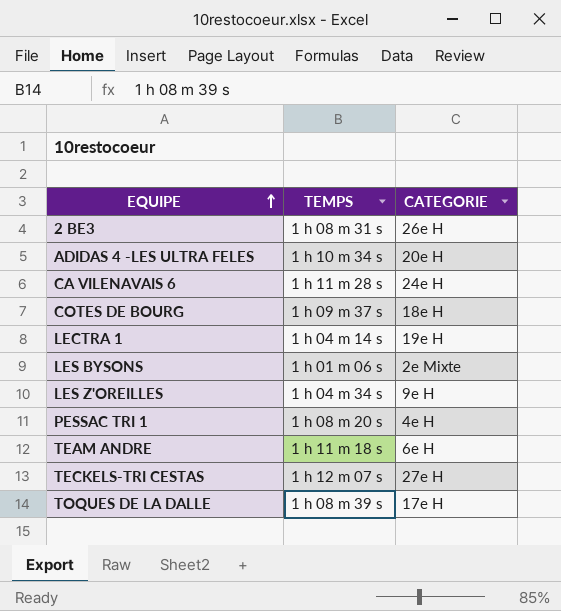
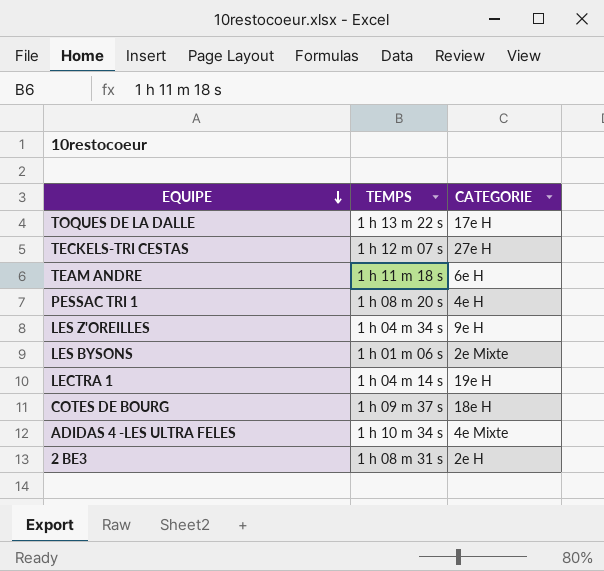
row order: EQUIPE ascending -> EQUIPE descending
row CA VILENAVAIS 6: 1 h 11 m 28 s | 24e H -> none
TOQUES DE LA DALLE | TEMPS: 1 h 08 m 39 s -> 1 h 13 m 22 s
ADIDAS 4 -LES ULTRA FELES | CATEGORIE: 20e H -> 4e Mixte
2 BE3 | CATEGORIE: 26e H -> 2e H

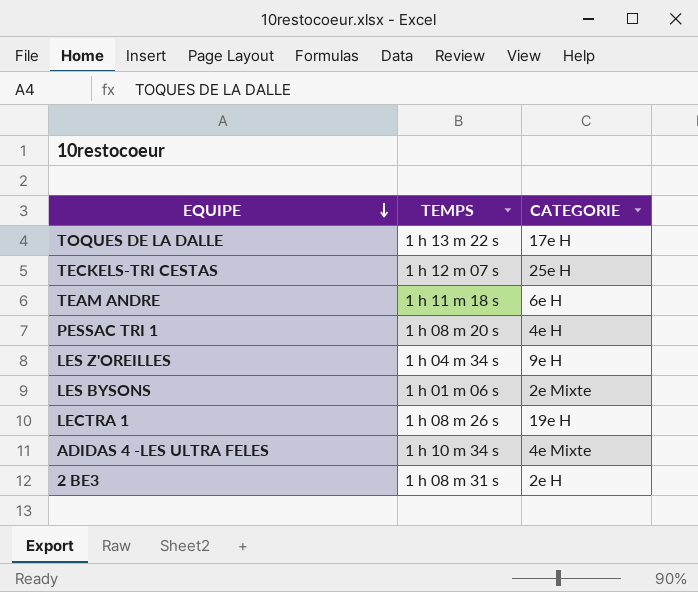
row COTES DE BOURG: 1 h 09 m 37 s | 18e H -> none
TECKELS-TRI CESTAS | CATEGORIE: 27e H -> 25e H
LECTRA 1 | TEMPS: 1 h 04 m 14 s -> 1 h 08 m 26 s

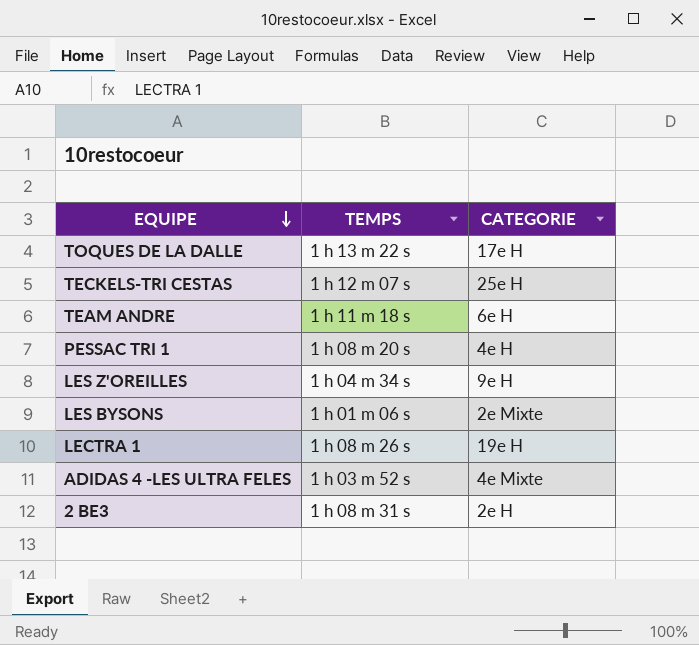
ADIDAS 4 -LES ULTRA FELES | TEMPS: 1 h 10 m 34 s -> 1 h 03 m 52 s

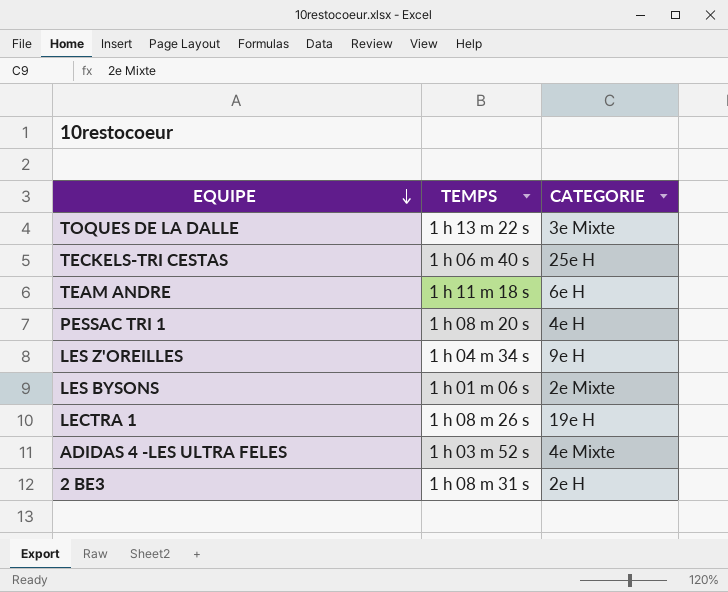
TOQUES DE LA DALLE | CATEGORIE: 17e H -> 3e Mixte
TECKELS-TRI CESTAS | TEMPS: 1 h 12 m 07 s -> 1 h 06 m 40 s

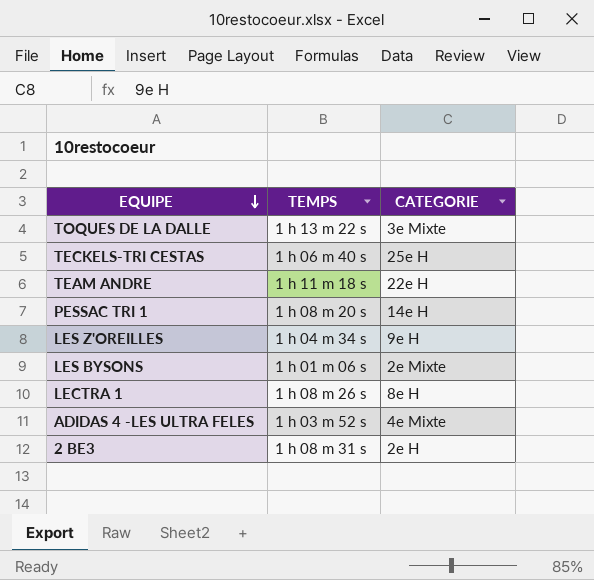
TEAM ANDRE | CATEGORIE: 6e H -> 22e H
PESSAC TRI 1 | CATEGORIE: 4e H -> 14e H
LECTRA 1 | CATEGORIE: 19e H -> 8e H

